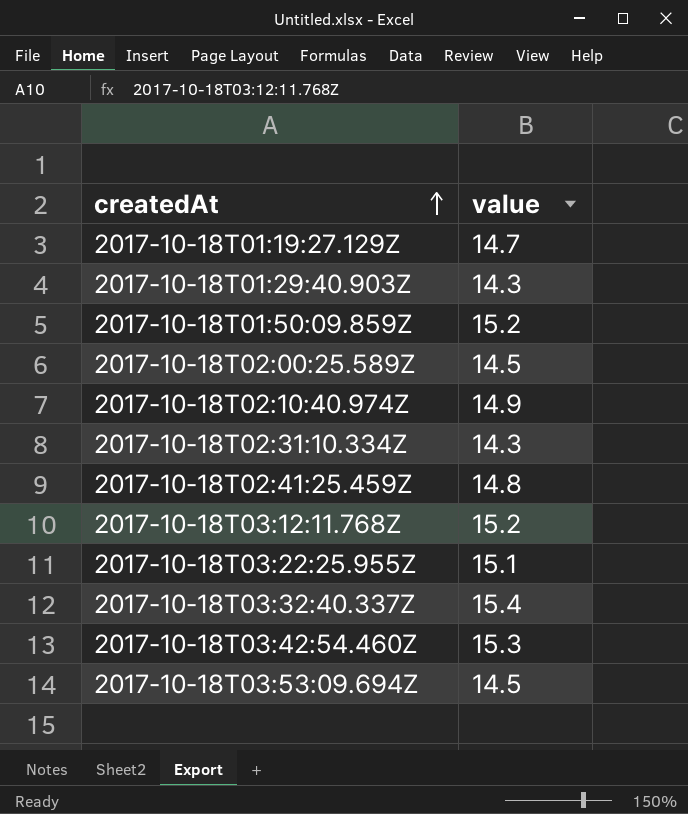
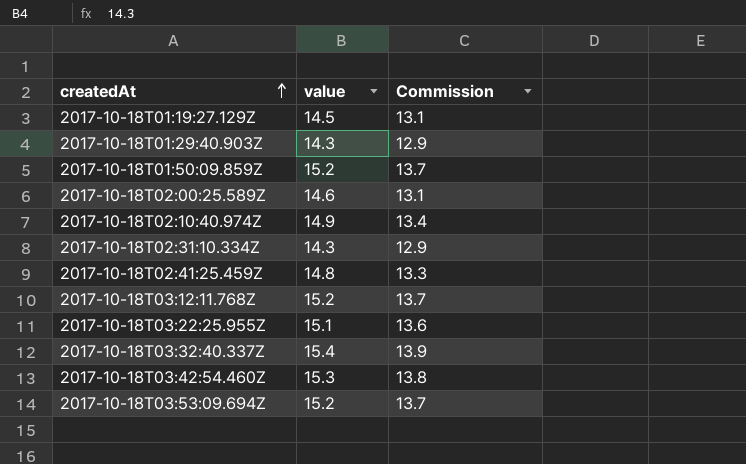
column Commission | formula: none -> [value] * 0.9
2017-10-18T01:19:27.129Z | value: 14.7 -> 14.5
2017-10-18T02:00:25.589Z | value: 14.5 -> 14.6
2017-10-18T03:53:09.694Z | value: 14.5 -> 15.2

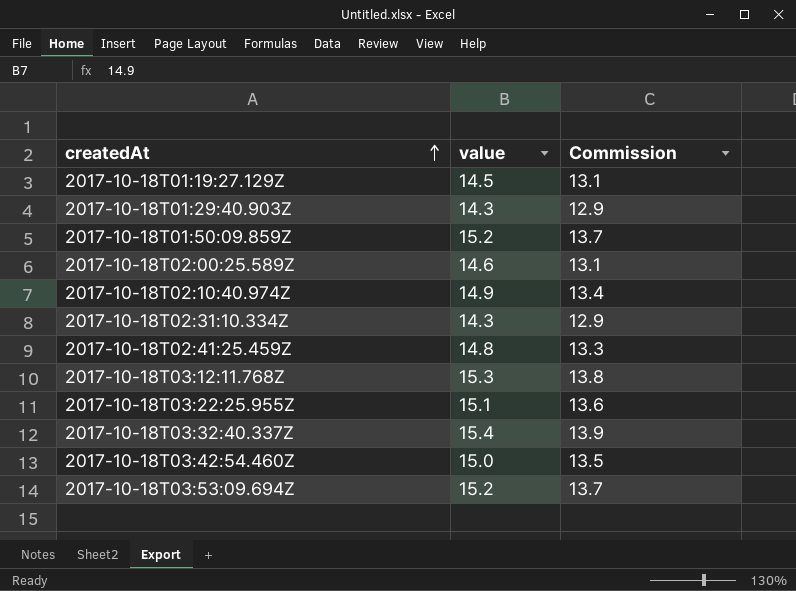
2017-10-18T03:12:11.768Z | value: 15.2 -> 15.3
2017-10-18T03:12:11.768Z | Commission: 13.7 -> 13.8
2017-10-18T03:42:54.460Z | value: 15.3 -> 15.0
2017-10-18T03:42:54.460Z | Commission: 13.8 -> 13.5

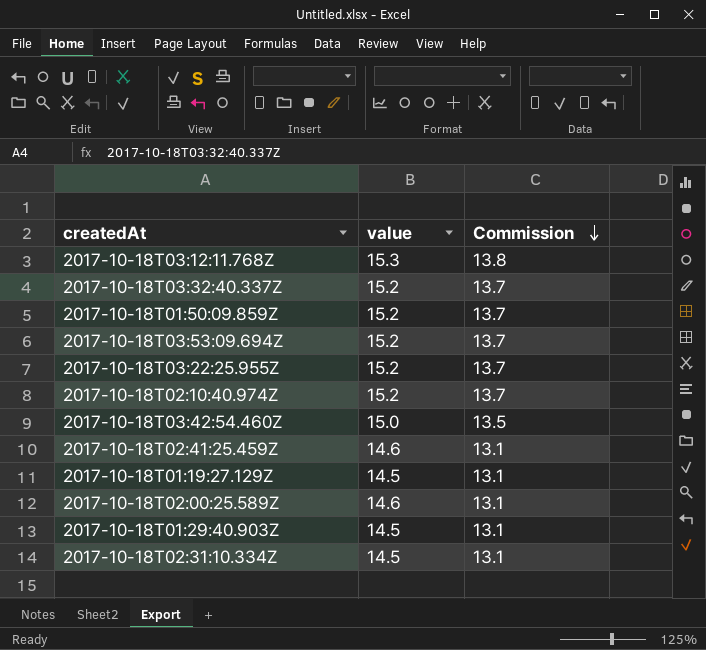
row order: createdAt ascending -> Commission descending
2017-10-18T03:32:40.337Z | value: 15.4 -> 15.2
2017-10-18T03:32:40.337Z | Commission: 13.9 -> 13.7
2017-10-18T03:22:25.955Z | value: 15.1 -> 15.2
2017-10-18T03:22:25.955Z | Commission: 13.6 -> 13.7
2017-10-18T02:10:40.974Z | value: 14.9 -> 15.2
2017-10-18T02:10:40.974Z | Commission: 13.4 -> 13.7
2017-10-18T02:41:25.459Z | value: 14.8 -> 14.6
2017-10-18T02:41:25.459Z | Commission: 13.3 -> 13.1
2017-10-18T01:29:40.903Z | value: 14.3 -> 14.5
2017-10-18T01:29:40.903Z | Commission: 12.9 -> 13.1
2017-10-18T02:31:10.334Z | value: 14.3 -> 14.5
2017-10-18T02:31:10.334Z | Commission: 12.9 -> 13.1

